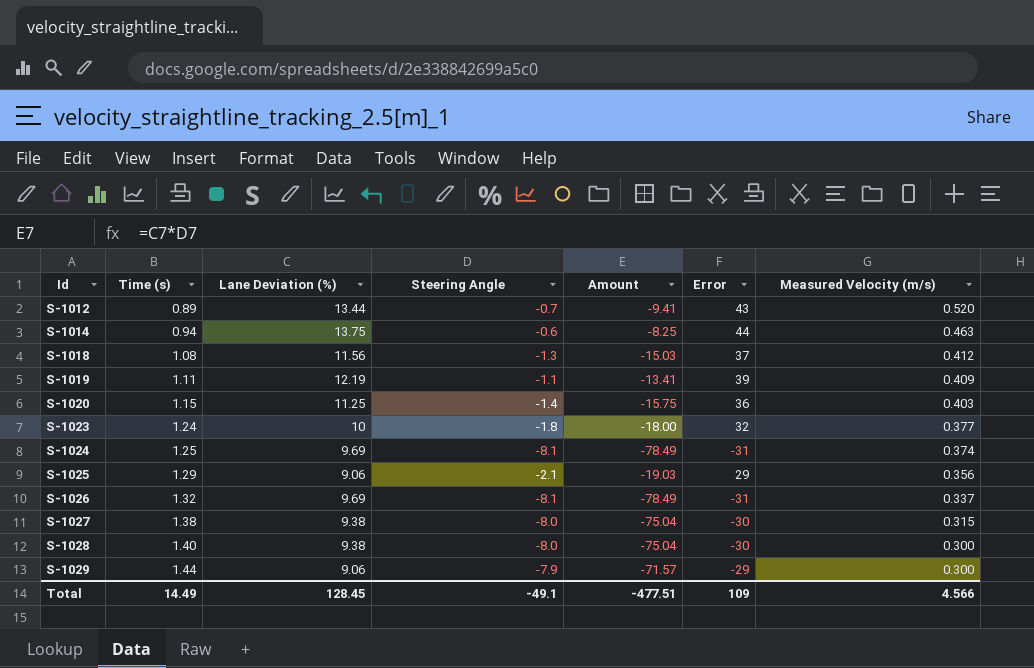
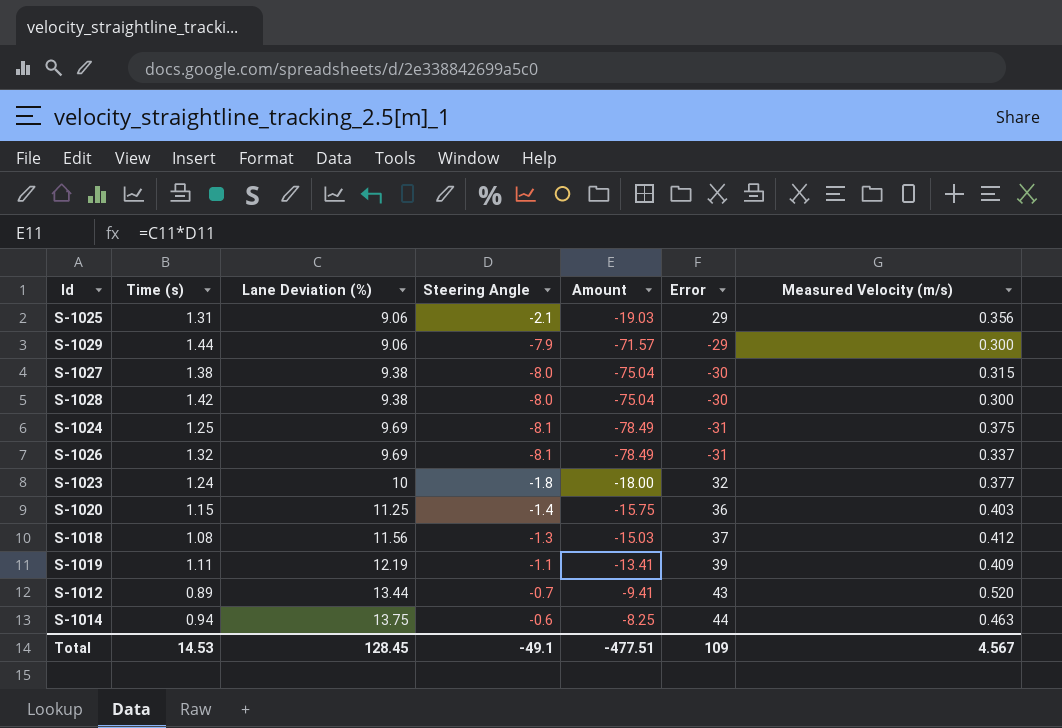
row order: Id ascending -> Lane Deviation (%) ascending
S-1025 | Time (s): 1.29 -> 1.31
S-1028 | Time (s): 1.40 -> 1.42
S-1024 | Measured Velocity (m/s): 0.374 -> 0.375
Total | Time (s): 14.49 -> 14.53
Total | Measured Velocity (m/s): 4.566 -> 4.567

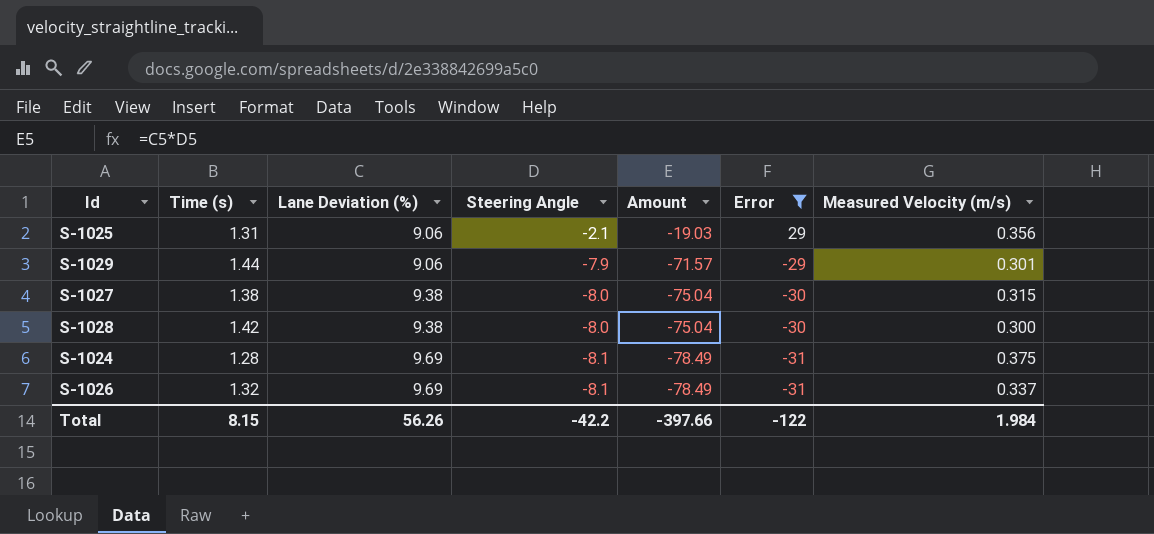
filter: none -> Error <= 29
S-1029 | Measured Velocity (m/s): 0.300 -> 0.301
S-1024 | Time (s): 1.25 -> 1.28
Total | Time (s): 14.53 -> 8.15
Total | Lane Deviation (%): 128.45 -> 56.26
Total | Steering Angle: -49.1 -> -42.2
Total | Amount: -477.51 -> -397.66
Total | Error: 109 -> -122
Total | Measured Velocity (m/s): 4.567 -> 1.984

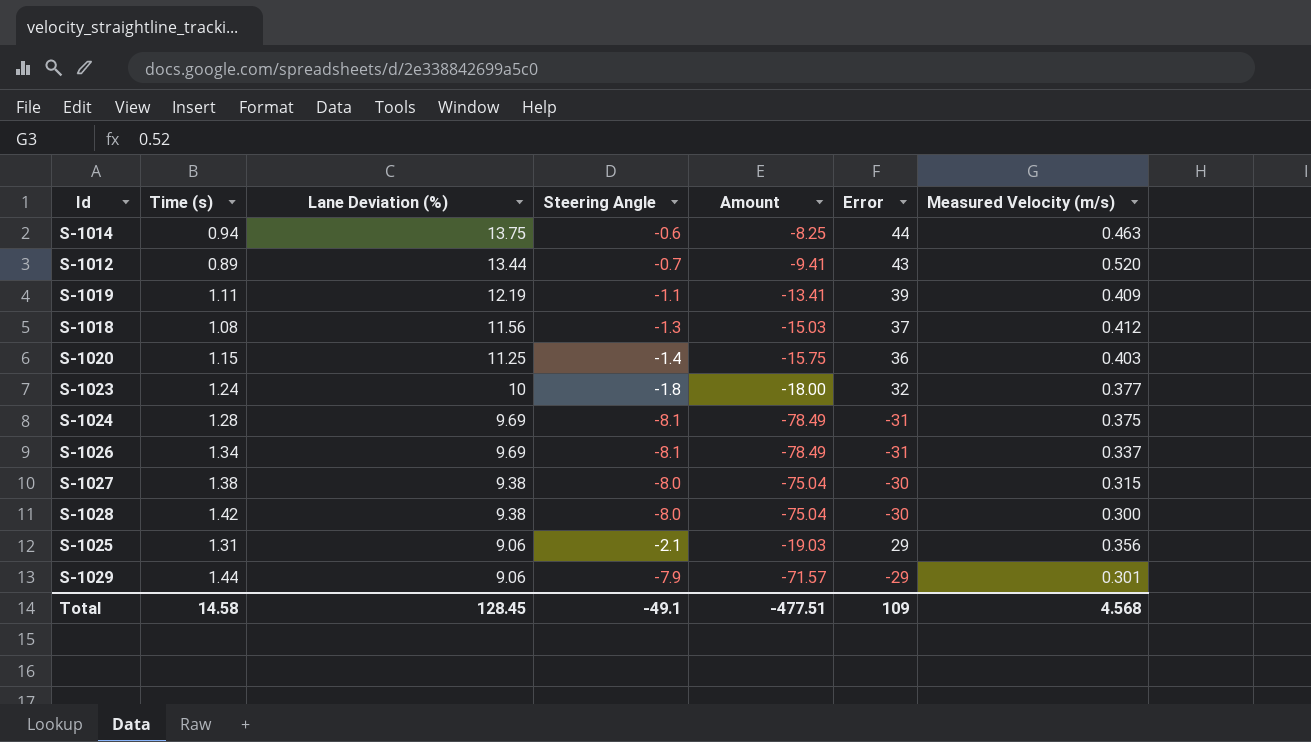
filter: Error <= 29 -> none
row order: Lane Deviation (%) ascending -> Lane Deviation (%) descending
S-1026 | Time (s): 1.32 -> 1.34
Total | Time (s): 8.15 -> 14.58
Total | Lane Deviation (%): 56.26 -> 128.45
Total | Steering Angle: -42.2 -> -49.1
Total | Amount: -397.66 -> -477.51
Total | Error: -122 -> 109
Total | Measured Velocity (m/s): 1.984 -> 4.568

